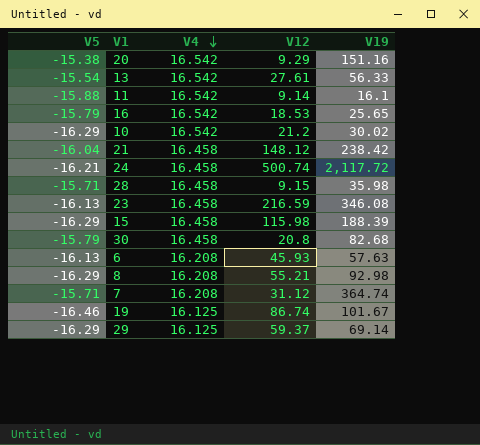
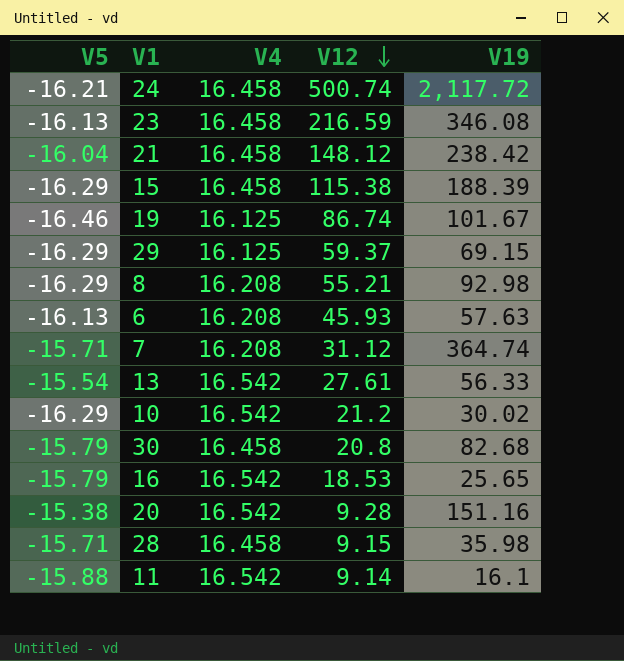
row order: V4 descending -> V12 descending
15 | V12: 115.98 -> 115.38
29 | V19: 69.14 -> 69.15
20 | V12: 9.29 -> 9.28

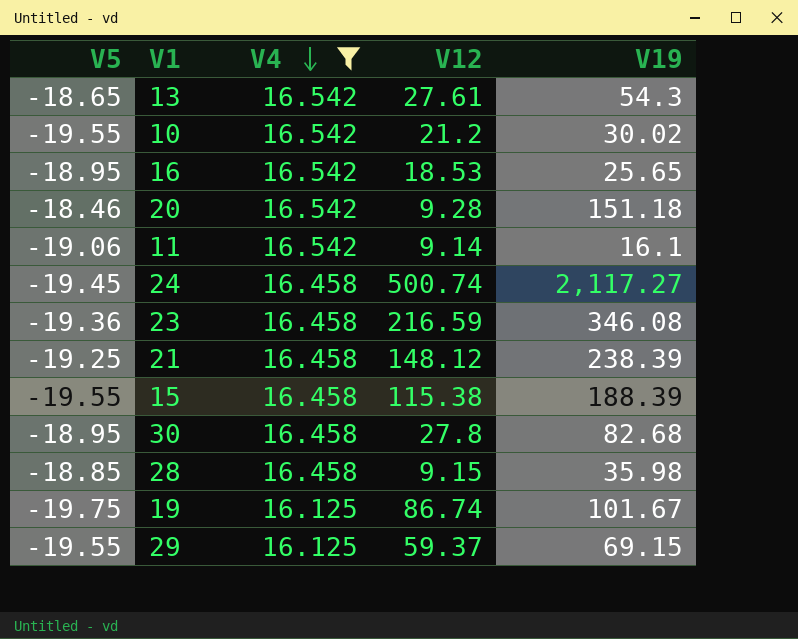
filter: none -> V4 != 16.208
row order: V12 descending -> V4 descending
13 | V5: -15.54 -> -18.65
13 | V19: 56.33 -> 54.3
10 | V5: -16.29 -> -19.55
16 | V5: -15.79 -> -18.95
20 | V5: -15.38 -> -18.46
20 | V19: 151.16 -> 151.18
11 | V5: -15.88 -> -19.06
24 | V5: -16.21 -> -19.45
24 | V19: 2,117.72 -> 2,117.27
23 | V5: -16.13 -> -19.36
21 | V5: -16.04 -> -19.25
21 | V19: 238.42 -> 238.39
15 | V5: -16.29 -> -19.55
30 | V5: -15.79 -> -18.95
30 | V12: 20.8 -> 27.8
28 | V5: -15.71 -> -18.85
19 | V5: -16.46 -> -19.75
29 | V5: -16.29 -> -19.55

